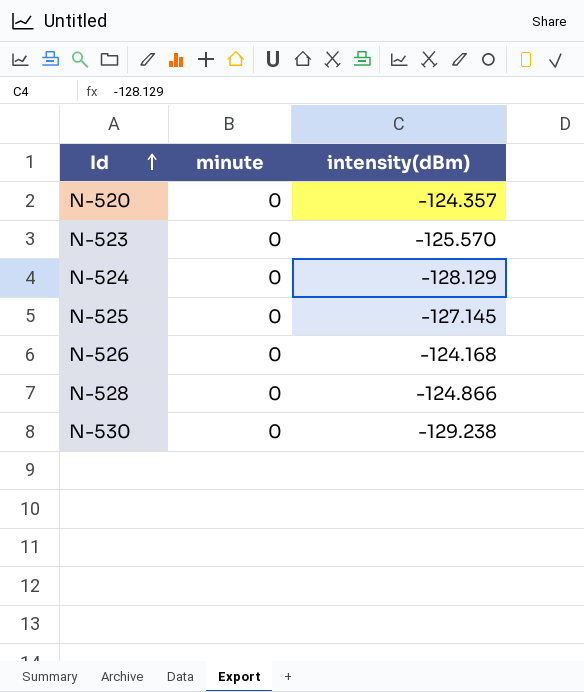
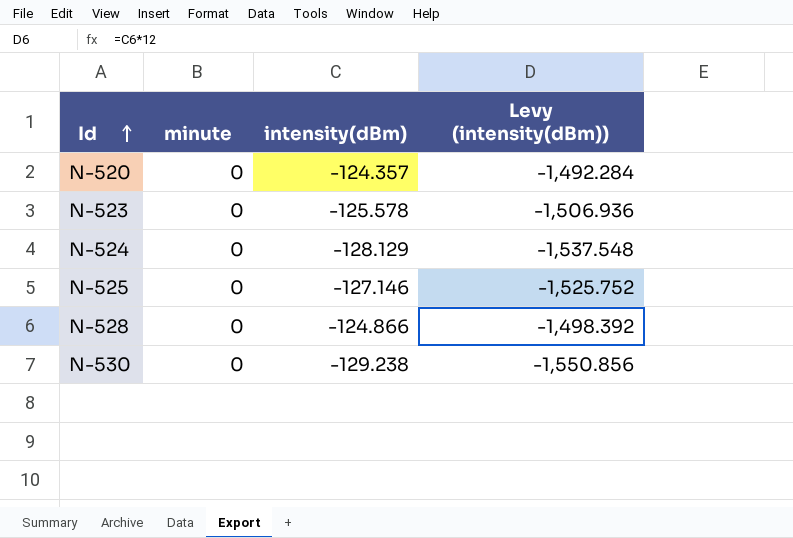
column Levy (intensity(dBm)) | formula: none -> [intensity(dBm)] * 12
row N-526: 0 | -124.168 -> none
N-523 | intensity(dBm): -125.570 -> -125.578
N-525 | intensity(dBm): -127.145 -> -127.146

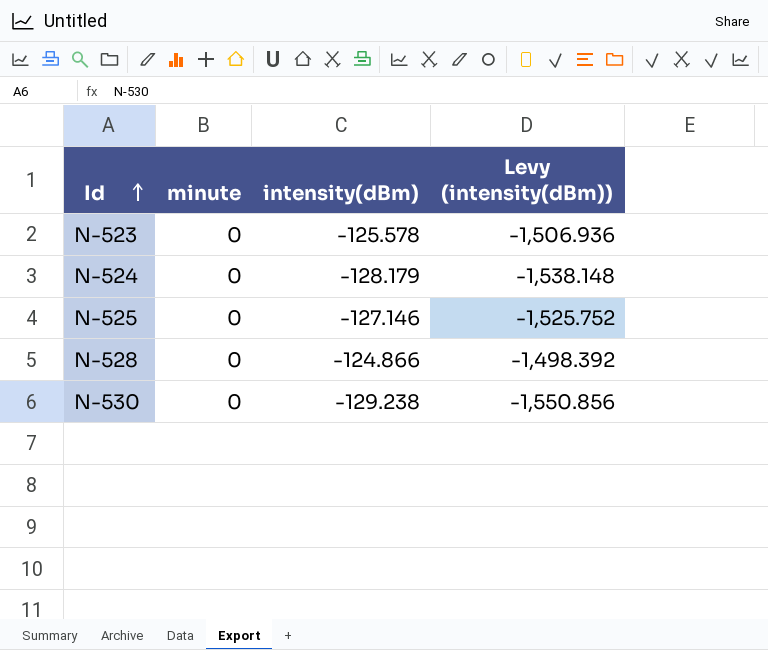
row N-520: 0 | -124.357 | -1,492.284 -> none
N-524 | intensity(dBm): -128.129 -> -128.179
N-524 | Levy (intensity(dBm)): -1,537.548 -> -1,538.148

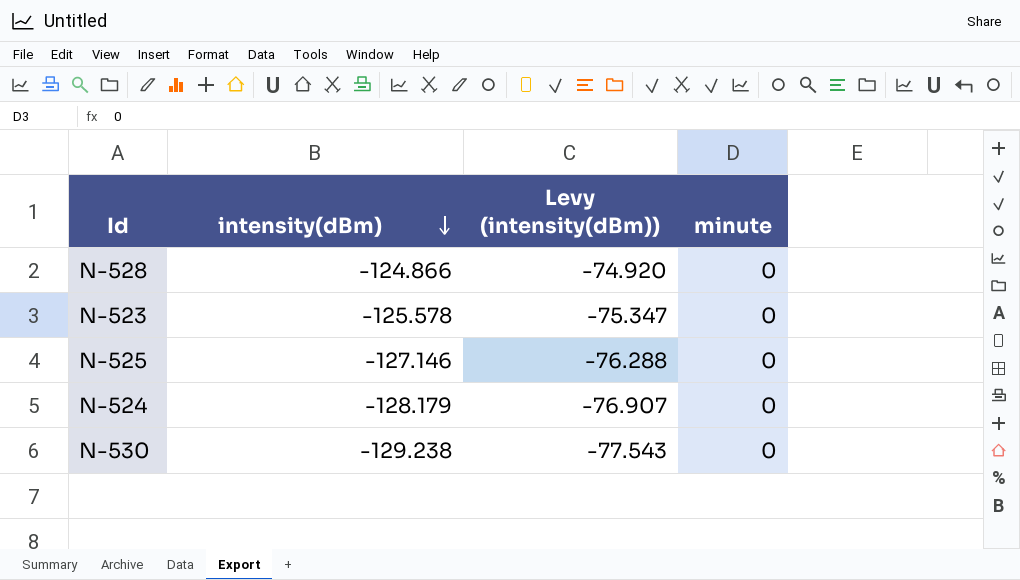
row order: Id ascending -> intensity(dBm) descending
column Levy (intensity(dBm)) | formula: [intensity(dBm)] * 12 -> [intensity(dBm)] * 0.6
column minute | position: 2 -> 4

